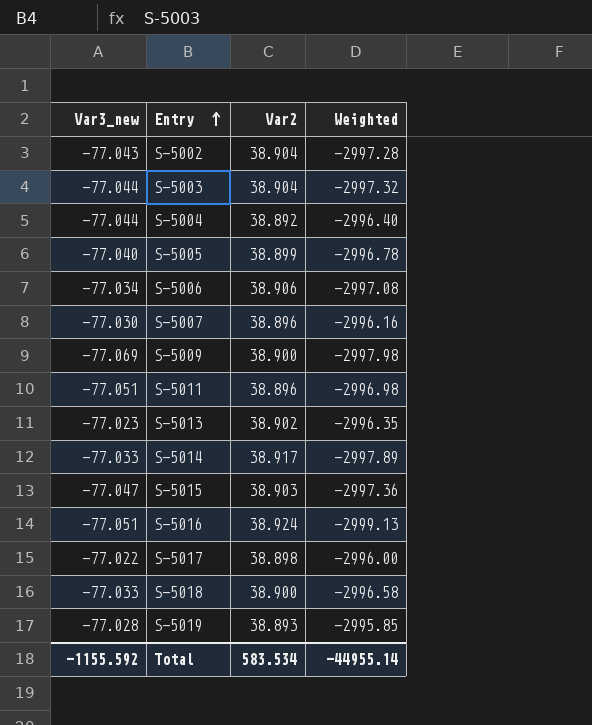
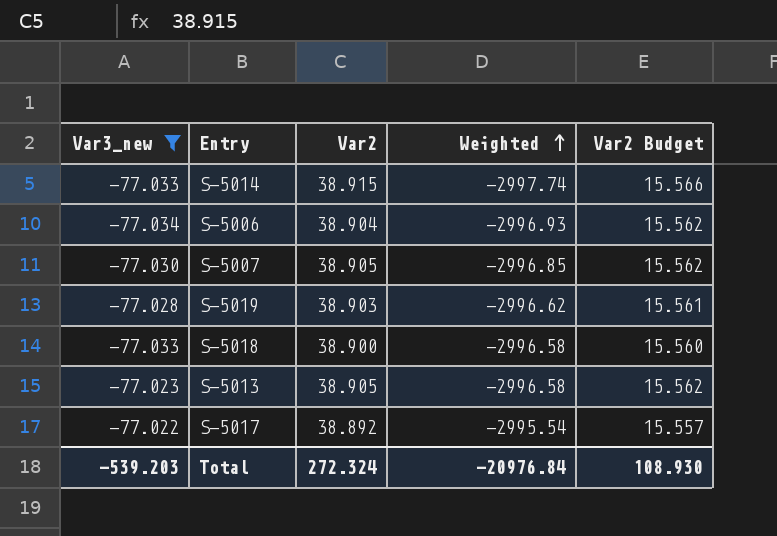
filter: none -> Var3_new >= -77.034
row order: Entry ascending -> Weighted ascending
column Var2 Budget | formula: none -> [Var2] * 0.4
S-5014 | Var2: 38.917 -> 38.915
S-5014 | Weighted: -2997.89 -> -2997.74
S-5006 | Var2: 38.906 -> 38.904
S-5006 | Weighted: -2997.08 -> -2996.93
S-5007 | Var2: 38.896 -> 38.905
S-5007 | Weighted: -2996.16 -> -2996.85
S-5019 | Var2: 38.893 -> 38.903
S-5019 | Weighted: -2995.85 -> -2996.62
S-5013 | Var2: 38.902 -> 38.905
S-5013 | Weighted: -2996.35 -> -2996.58
S-5017 | Var2: 38.898 -> 38.892
S-5017 | Weighted: -2996.00 -> -2995.54
Total | Var3_new: -1155.592 -> -539.203
Total | Var2: 583.534 -> 272.324
Total | Weighted: -44955.14 -> -20976.84

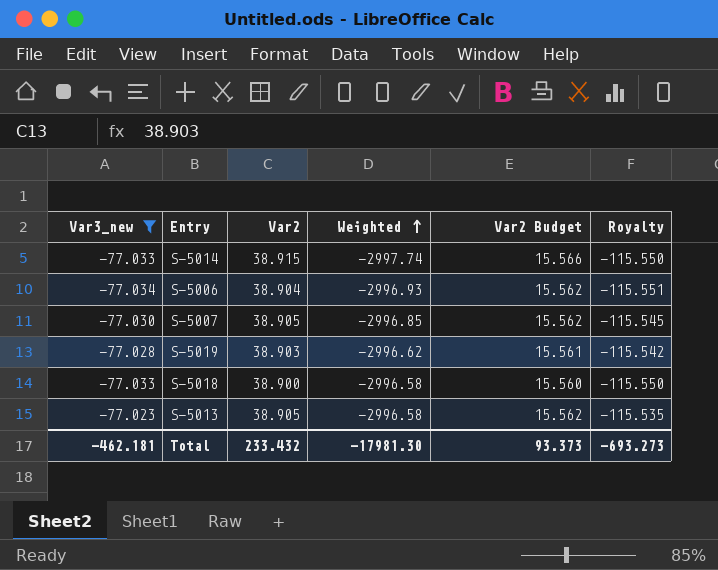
column Royalty | formula: none -> [Var3_new] * 1.5
row S-5017: -77.022 | 38.892 | -2995.54 | 15.557 -> none
Total | Var3_new: -539.203 -> -462.181
Total | Var2: 272.324 -> 233.432
Total | Weighted: -20976.84 -> -17981.30
Total | Var2 Budget: 108.930 -> 93.373

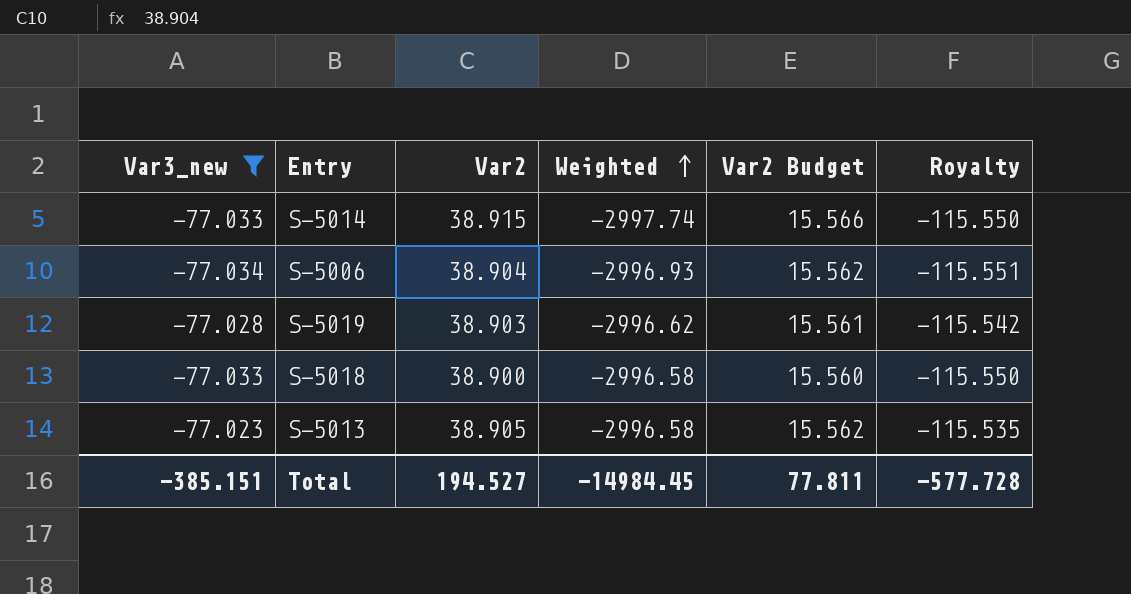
row S-5007: -77.030 | 38.905 | -2996.85 | 15.562 | -115.545 -> none
Total | Var3_new: -462.181 -> -385.151
Total | Var2: 233.432 -> 194.527
Total | Weighted: -17981.30 -> -14984.45
Total | Var2 Budget: 93.373 -> 77.811
Total | Royalty: -693.273 -> -577.728

